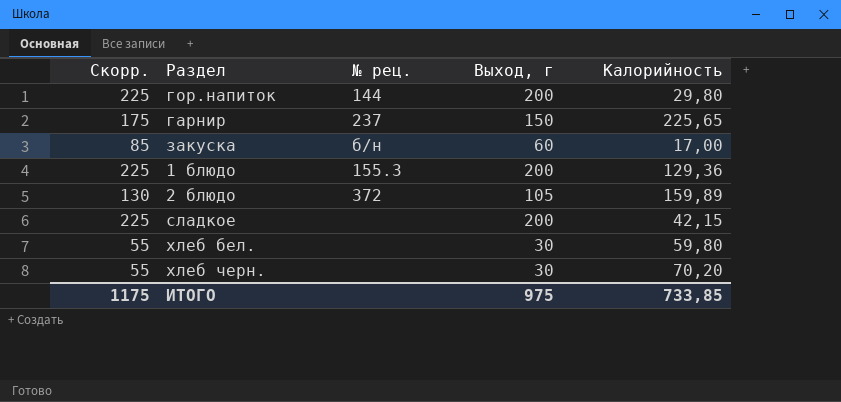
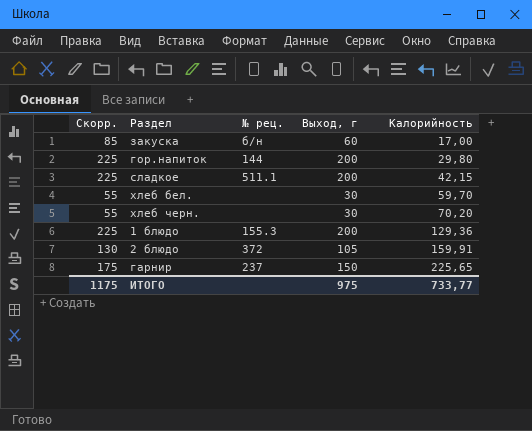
row order: none -> Калорийность ascending
сладкое | № рец.: none -> 511.1
хлеб бел. | Калорийность: 59,80 -> 59,70
2 блюдо | Калорийность: 159,89 -> 159,91
ИТОГО | Калорийность: 733,85 -> 733,77

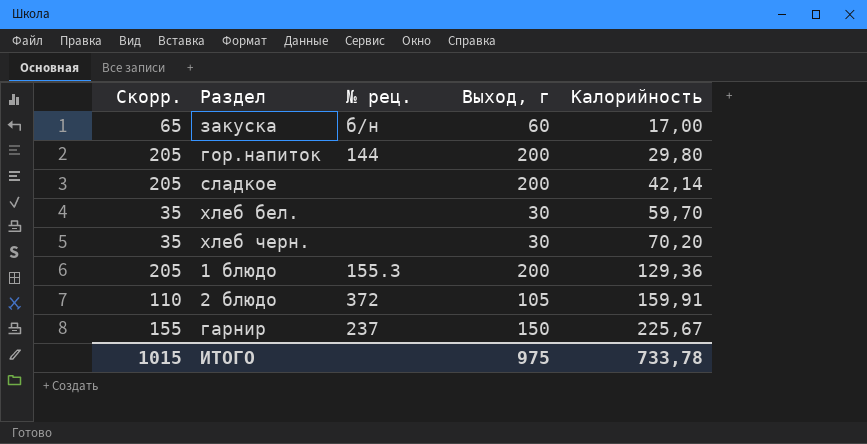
column Скорр. | formula: [Выход, г] + 25 -> [Выход, г] + 5
сладкое | № рец.: 511.1 -> none
сладкое | Калорийность: 42,15 -> 42,14
гарнир | Калорийность: 225,65 -> 225,67
ИТОГО | Скорр.: 1175 -> 1015
ИТОГО | Калорийность: 733,77 -> 733,78

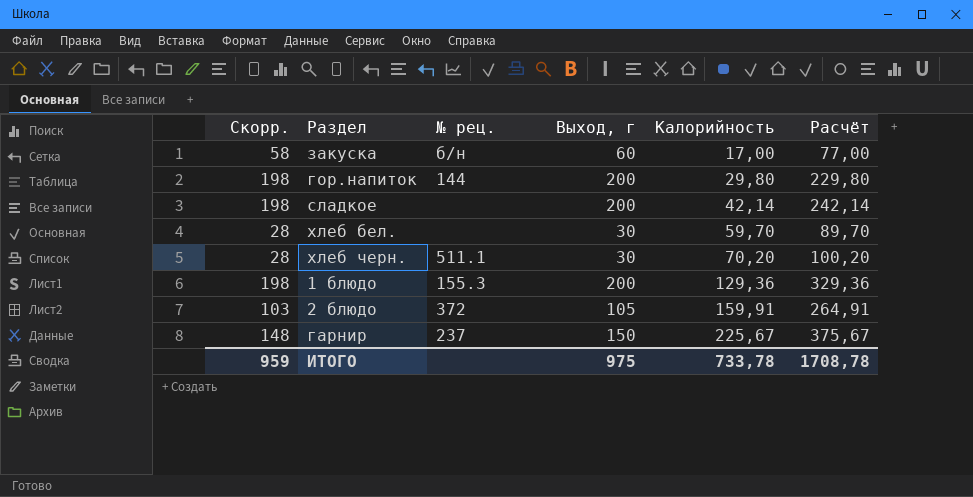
column Скорр. | formula: [Выход, г] + 5 -> [Выход, г] - 2
column Расчёт | formula: none -> [Выход, г] + [Калорийность]
хлеб черн. | № рец.: none -> 511.1
ИТОГО | Скорр.: 1015 -> 959

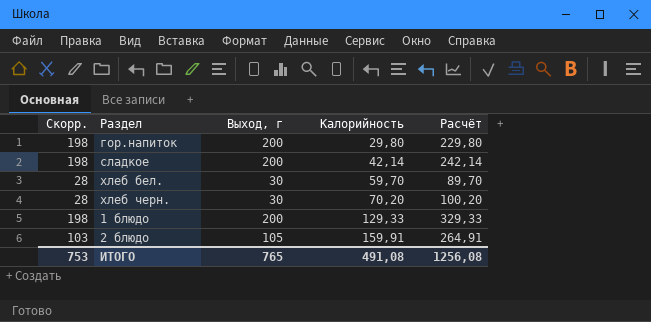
column № рец. | position: 3 -> none
row закуска: 58 | б/н | 60 | 17,00 | 77,00 -> none
row гарнир: 148 | 237 | 150 | 225,67 | 375,67 -> none
1 блюдо | Калорийность: 129,36 -> 129,33
1 блюдо | Расчёт: 329,36 -> 329,33
ИТОГО | Скорр.: 959 -> 753
ИТОГО | Выход, г: 975 -> 765
ИТОГО | Калорийность: 733,78 -> 491,08
ИТОГО | Расчёт: 1708,78 -> 1256,08

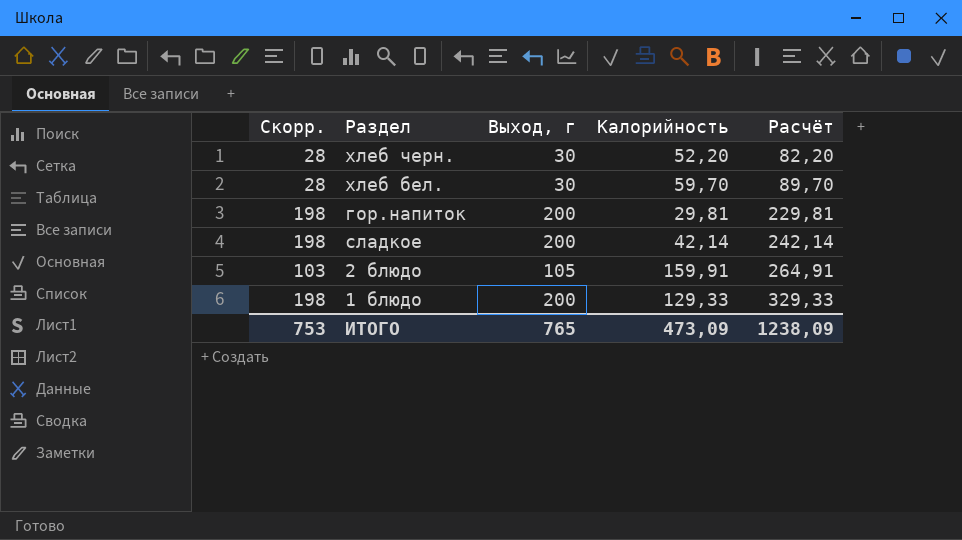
row order: Калорийность ascending -> Расчёт ascending
хлеб черн. | Калорийность: 70,20 -> 52,20
хлеб черн. | Расчёт: 100,20 -> 82,20
гор.напиток | Калорийность: 29,80 -> 29,81
гор.напиток | Расчёт: 229,80 -> 229,81
ИТОГО | Калорийность: 491,08 -> 473,09
ИТОГО | Расчёт: 1256,08 -> 1238,09

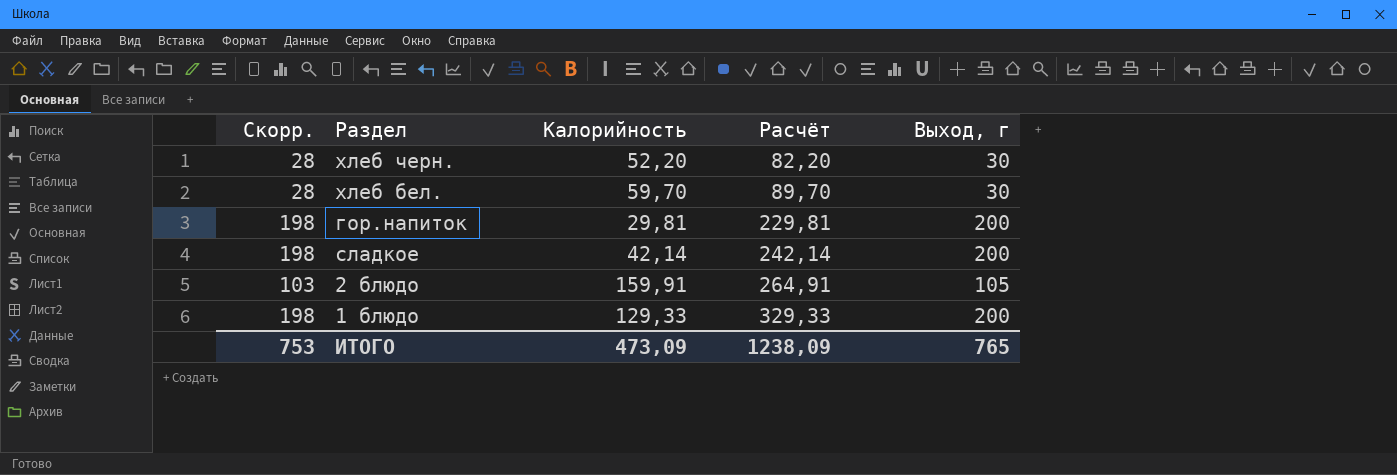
column Выход, г | position: 3 -> 5

